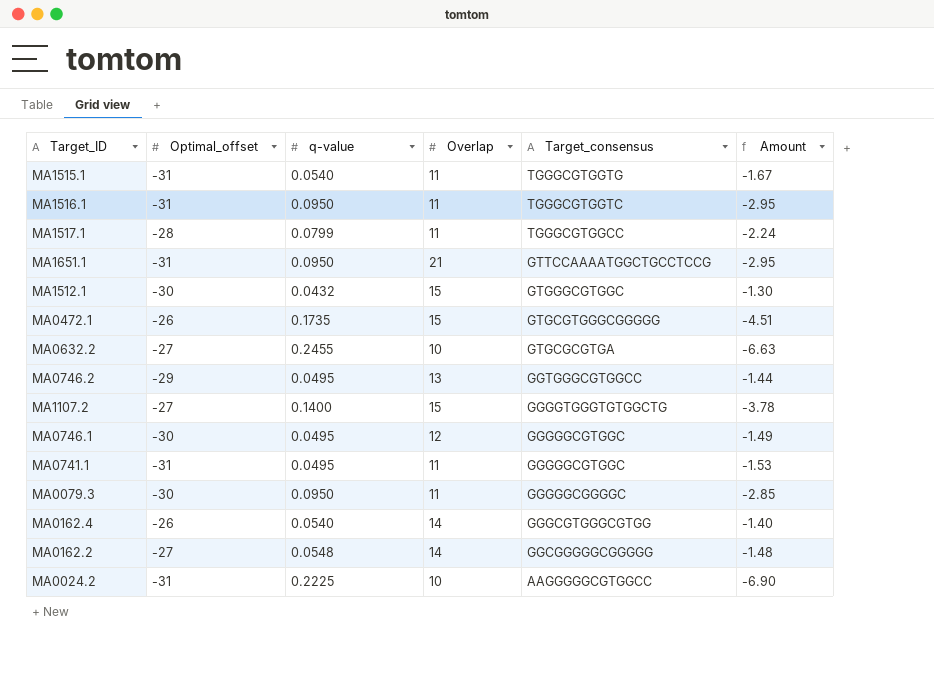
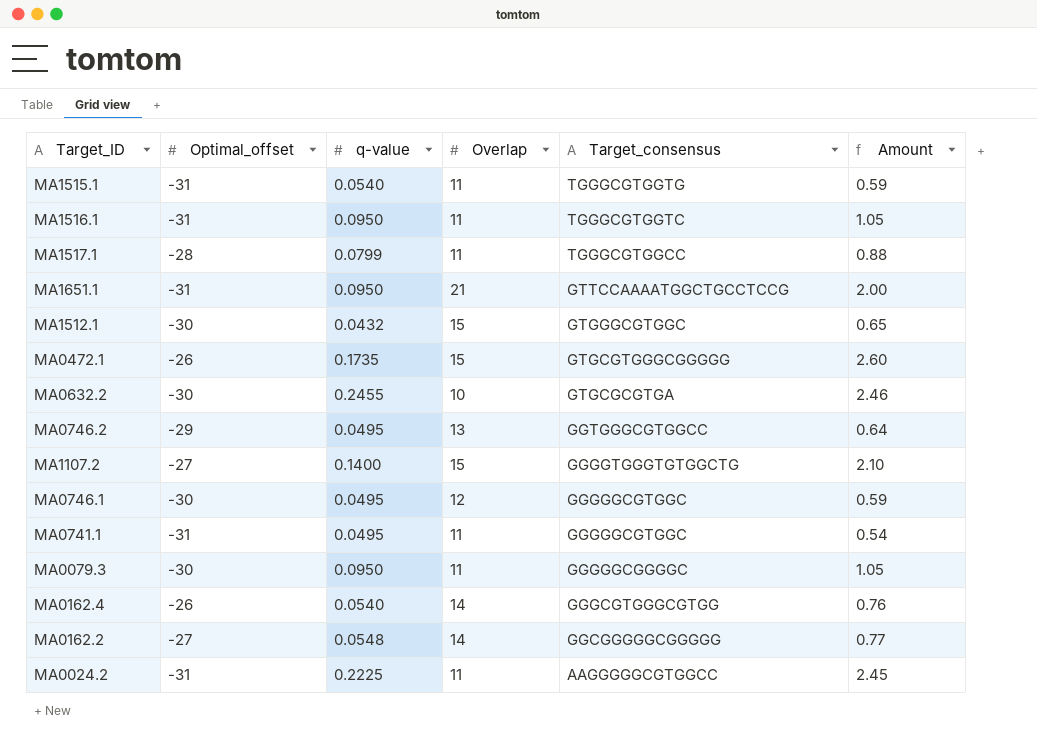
column Amount | formula: [Optimal_offset] * [q-value] -> [q-value] * [Overlap]
MA0632.2 | Optimal_offset: -27 -> -30
MA0024.2 | Overlap: 10 -> 11

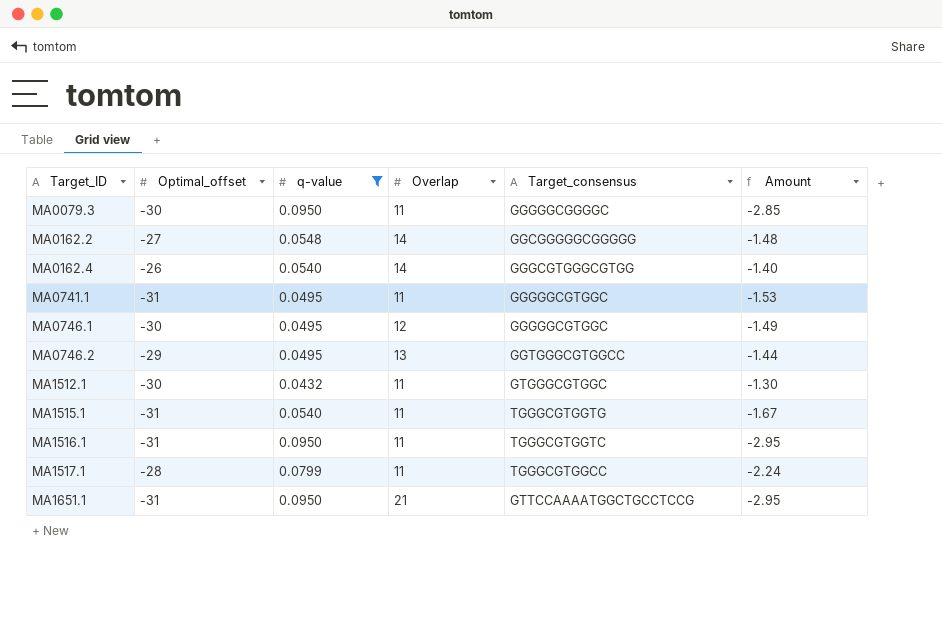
filter: none -> q-value <= 0.0950
row order: Target_consensus descending -> Target_ID ascending
column Amount | formula: [q-value] * [Overlap] -> [Optimal_offset] * [q-value]
MA1512.1 | Overlap: 15 -> 11

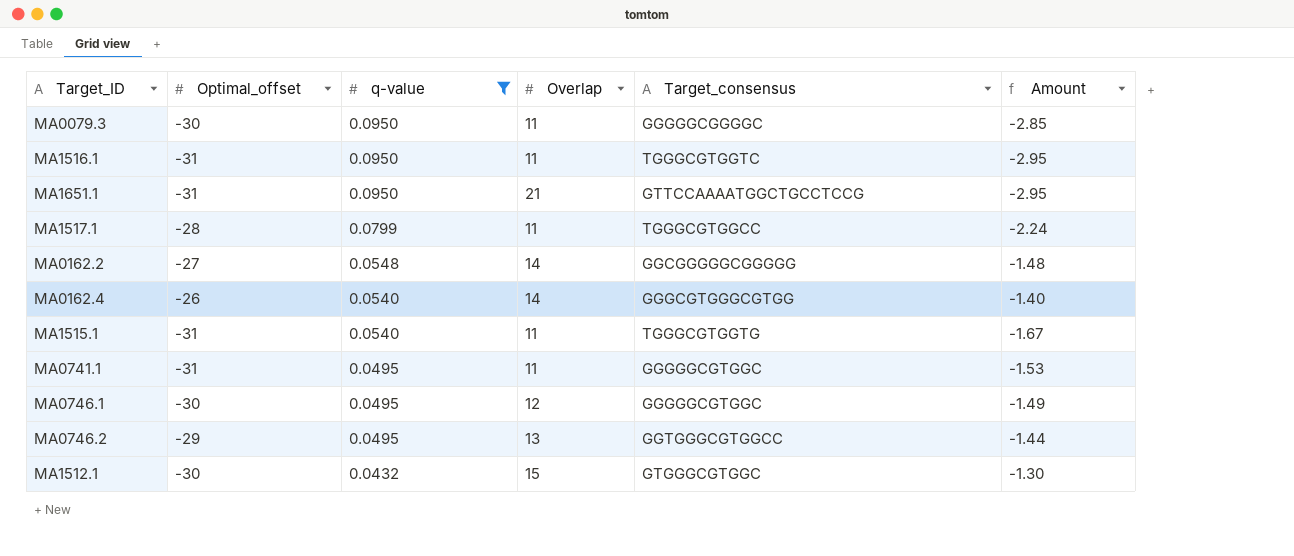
row order: Target_ID ascending -> q-value descending
MA1512.1 | Overlap: 11 -> 15

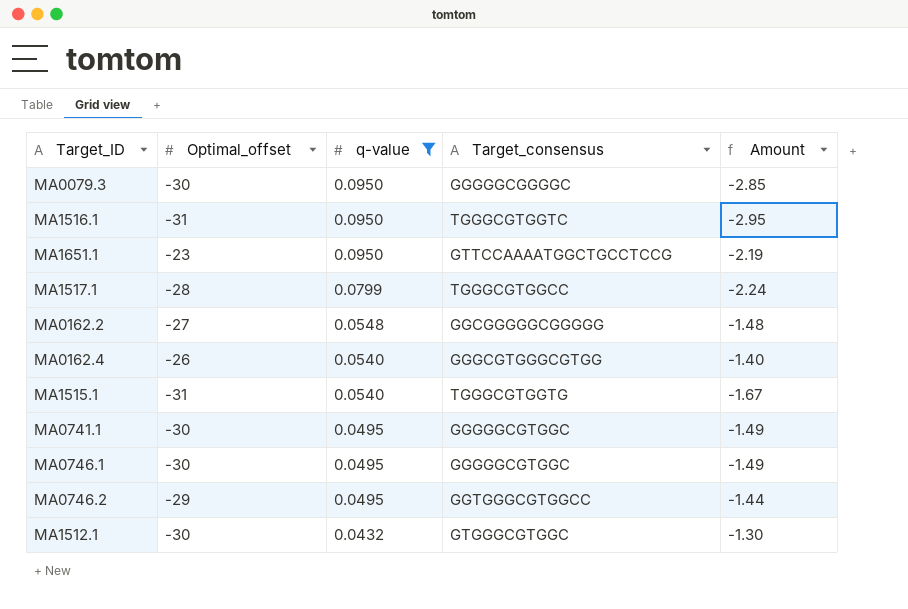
column Overlap | position: 4 -> none
MA1651.1 | Optimal_offset: -31 -> -23
MA1651.1 | Amount: -2.95 -> -2.19
MA0741.1 | Optimal_offset: -31 -> -30
MA0741.1 | Amount: -1.53 -> -1.49

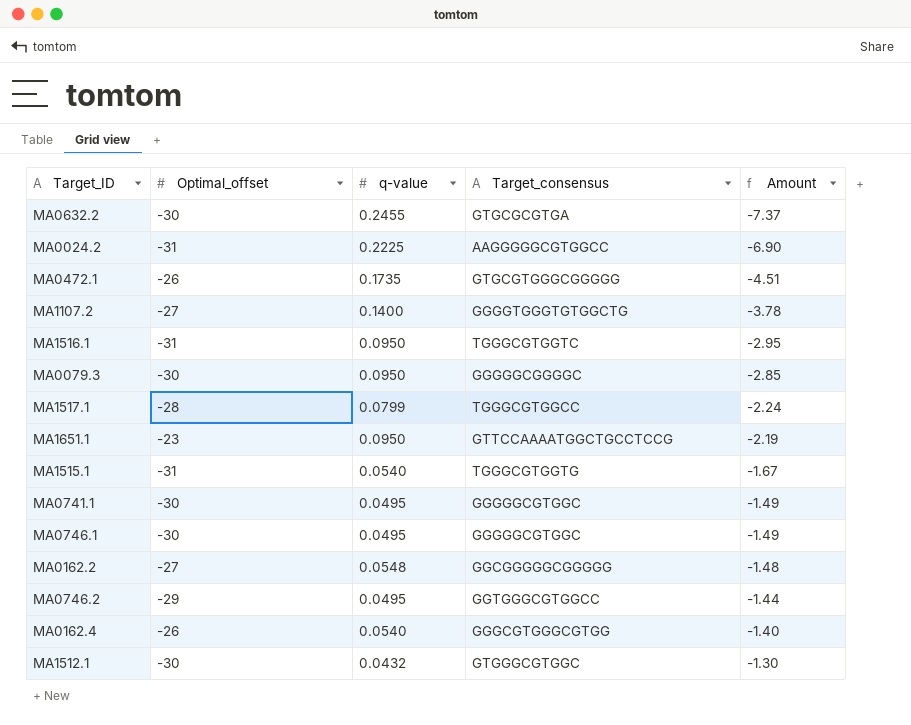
filter: q-value <= 0.0950 -> none
row order: q-value descending -> Amount ascending

